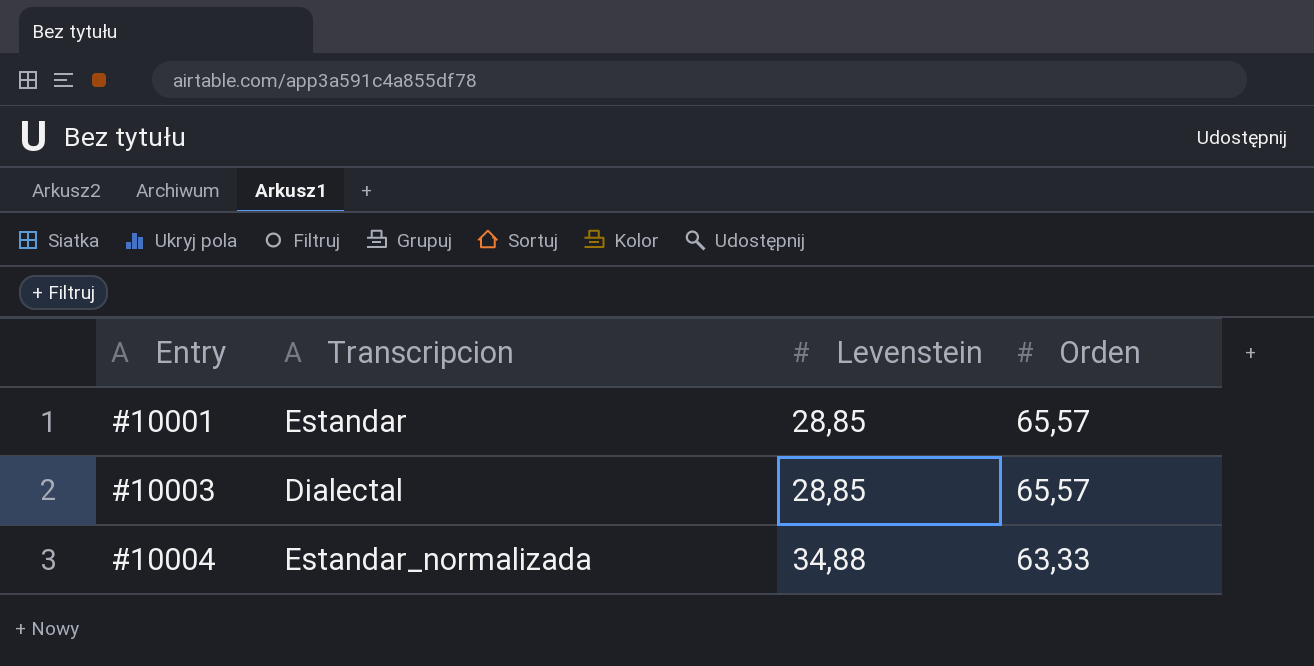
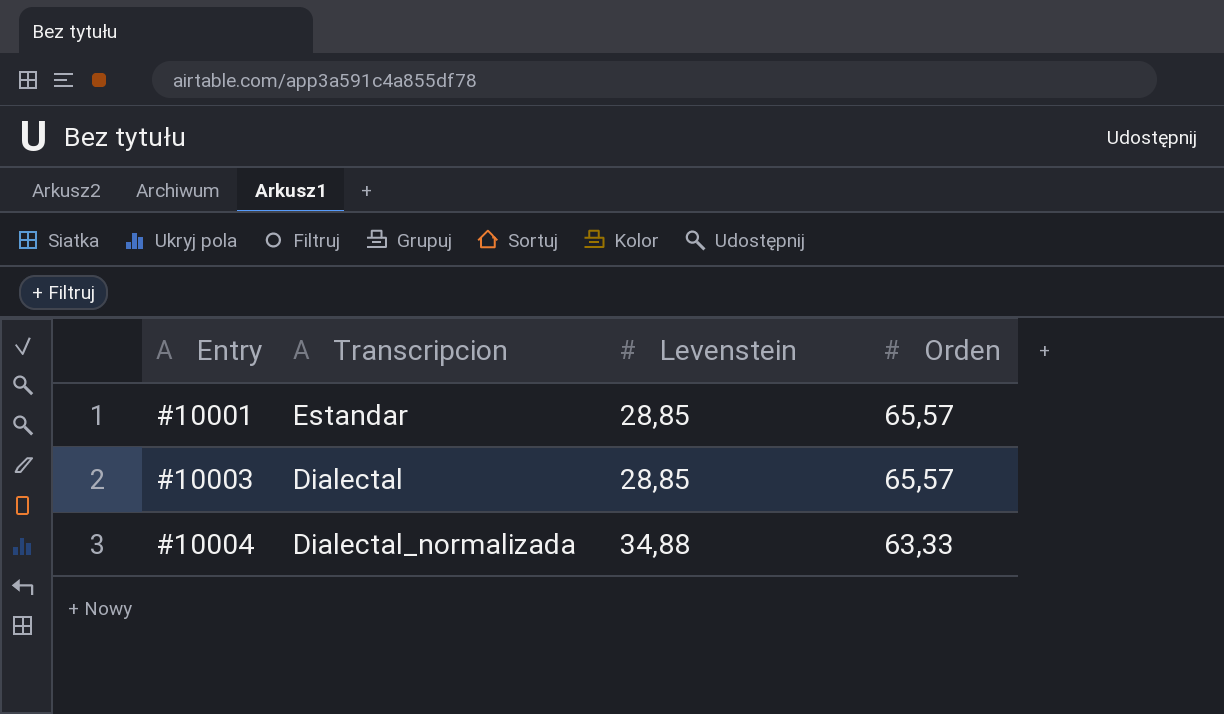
#10004 | Transcripcion: Estandar_normalizada -> Dialectal_normalizada

